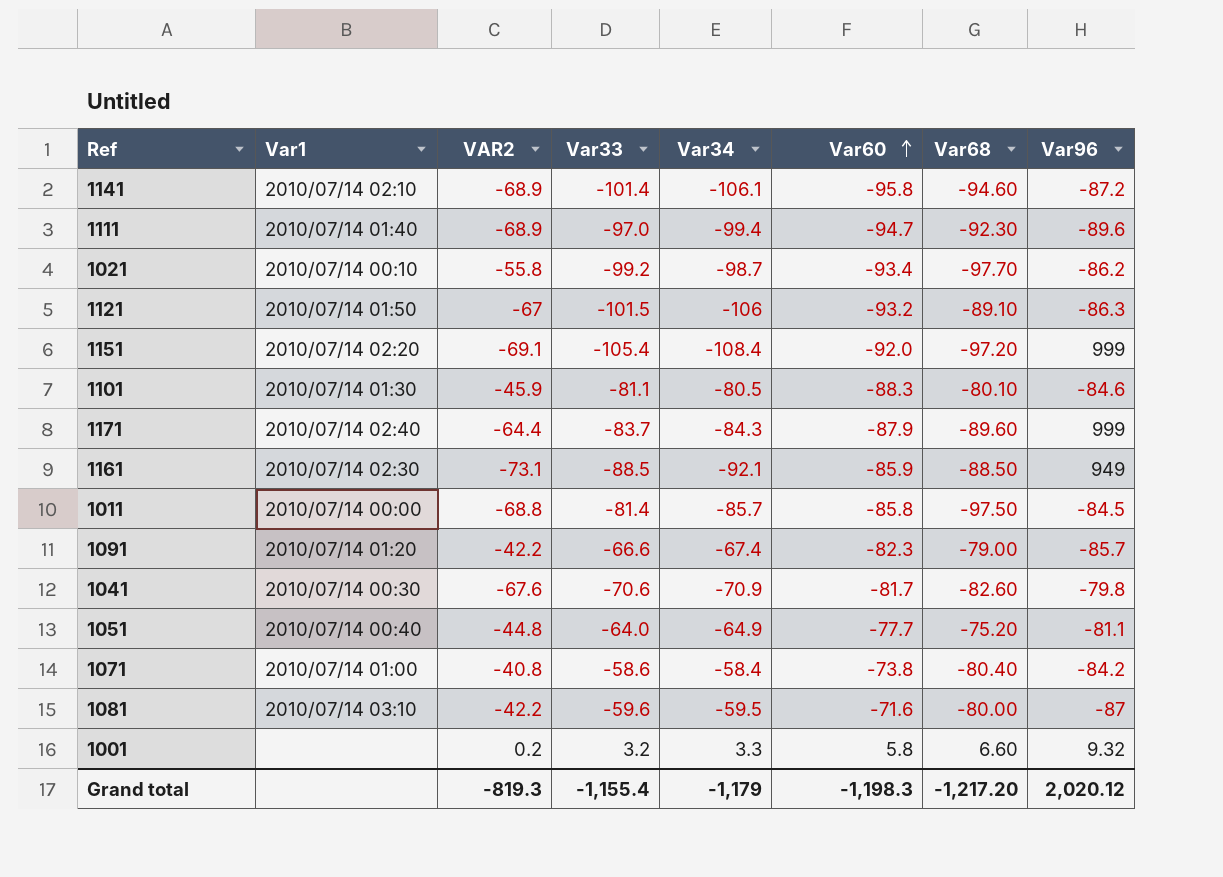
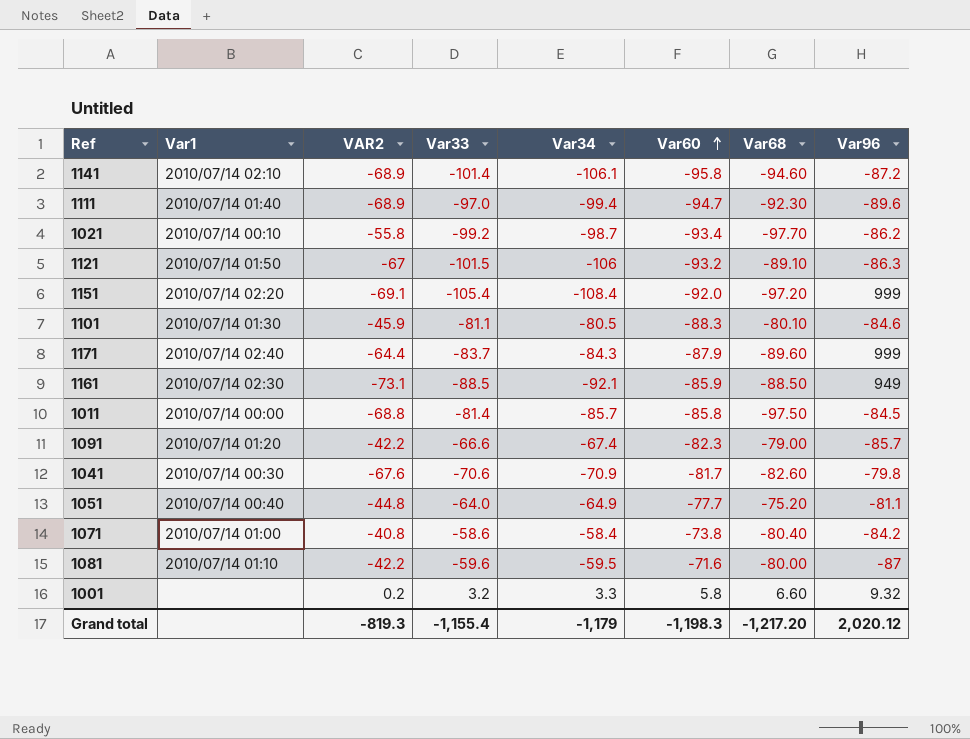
1081 | Var1: 2010/07/14 03:10 -> 2010/07/14 01:10

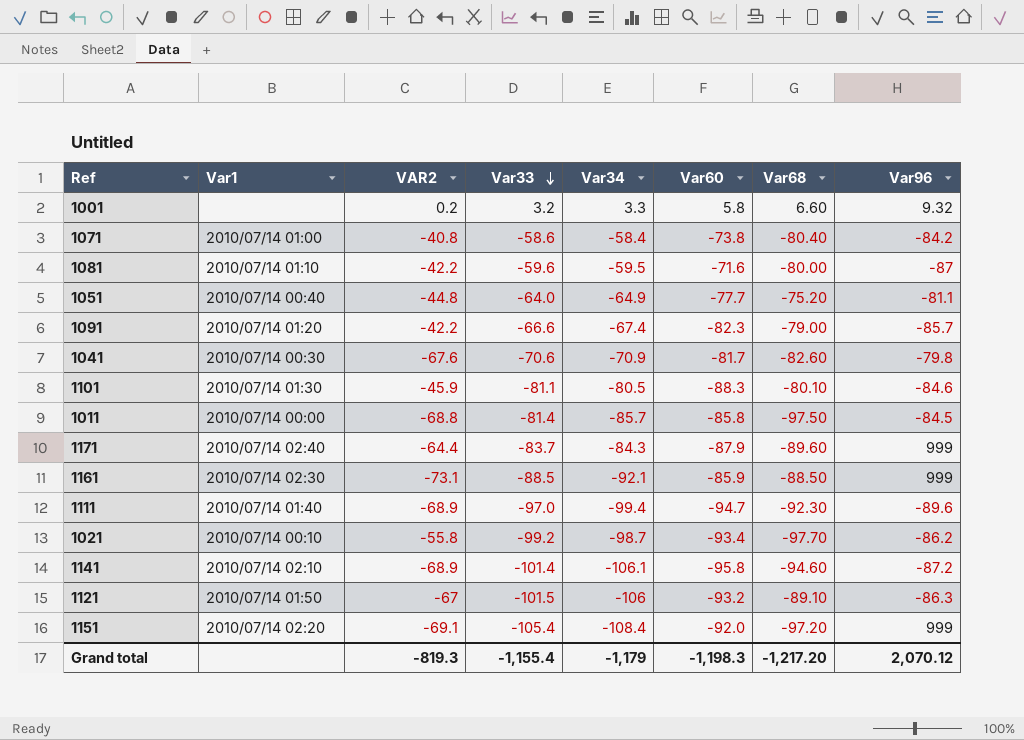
row order: Var60 ascending -> Var33 descending
1161 | Var96: 949 -> 999
Grand total | Var96: 2,020.12 -> 2,070.12

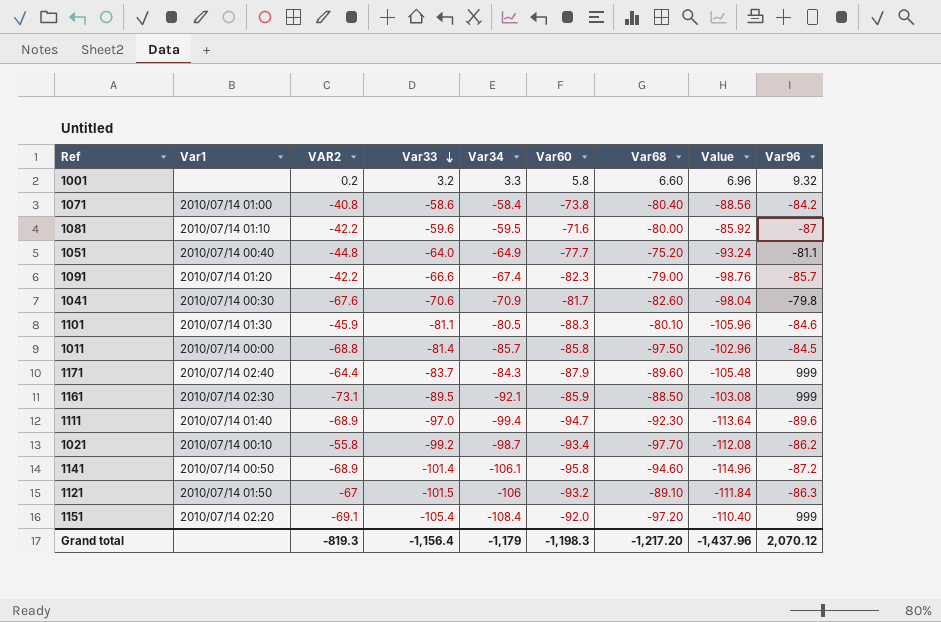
column Value | formula: none -> [Var60] * 1.2
1161 | Var33: -88.5 -> -89.5
1141 | Var1: 2010/07/14 02:10 -> 2010/07/14 00:50
Grand total | Var33: -1,155.4 -> -1,156.4

